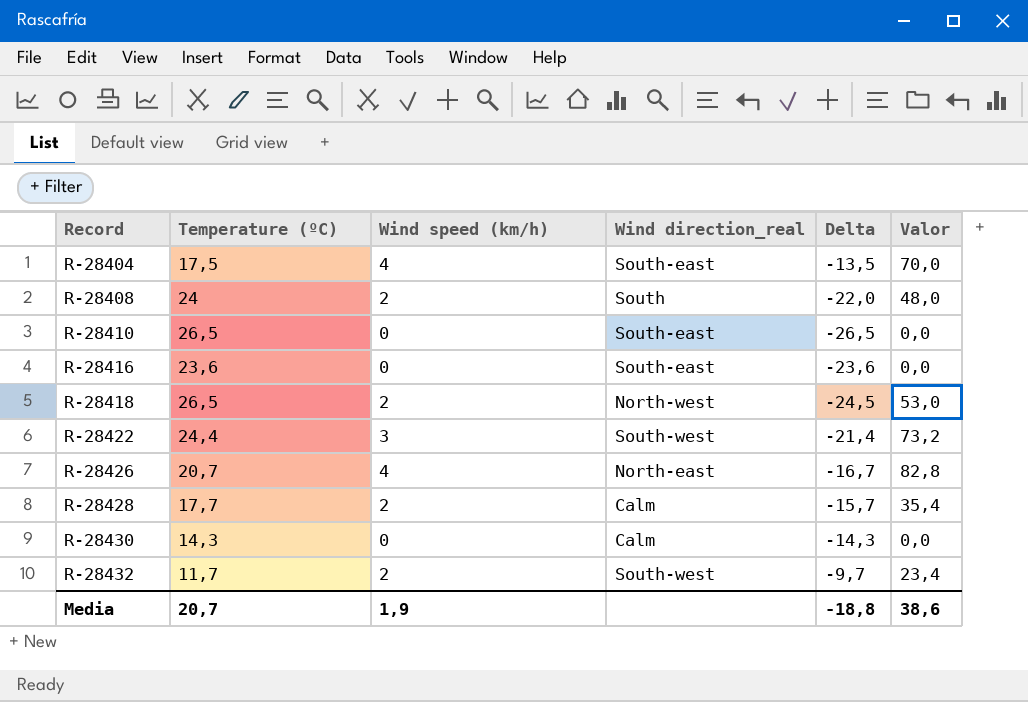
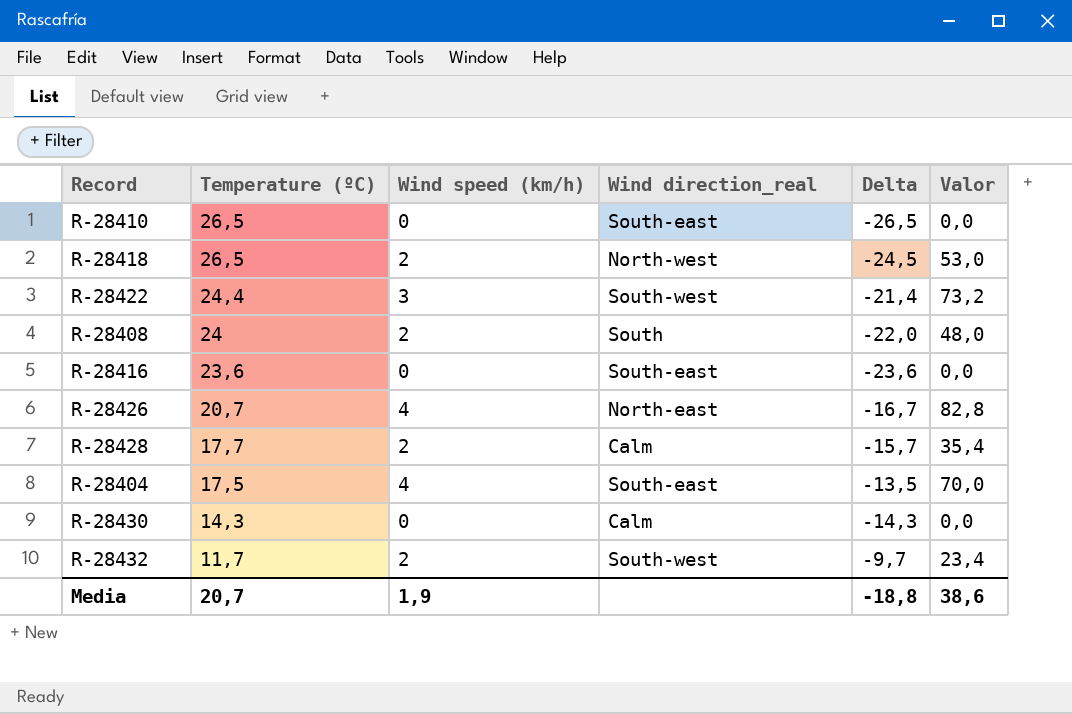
row order: Record ascending -> Temperature (ºC) descending

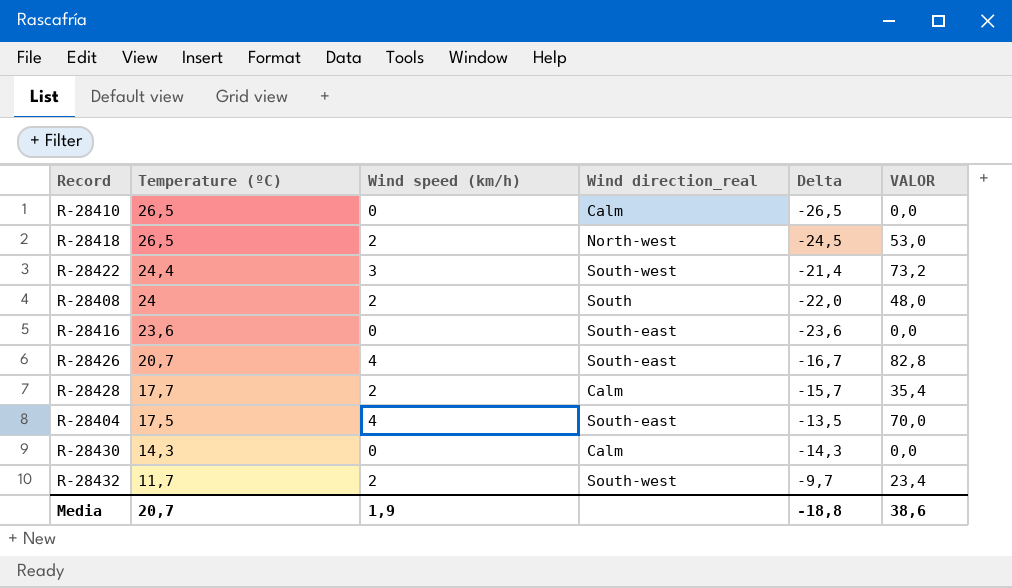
column name: Valor -> VALOR
R-28410 | Wind direction_real: South-east -> Calm
R-28426 | Wind direction_real: North-east -> South-east

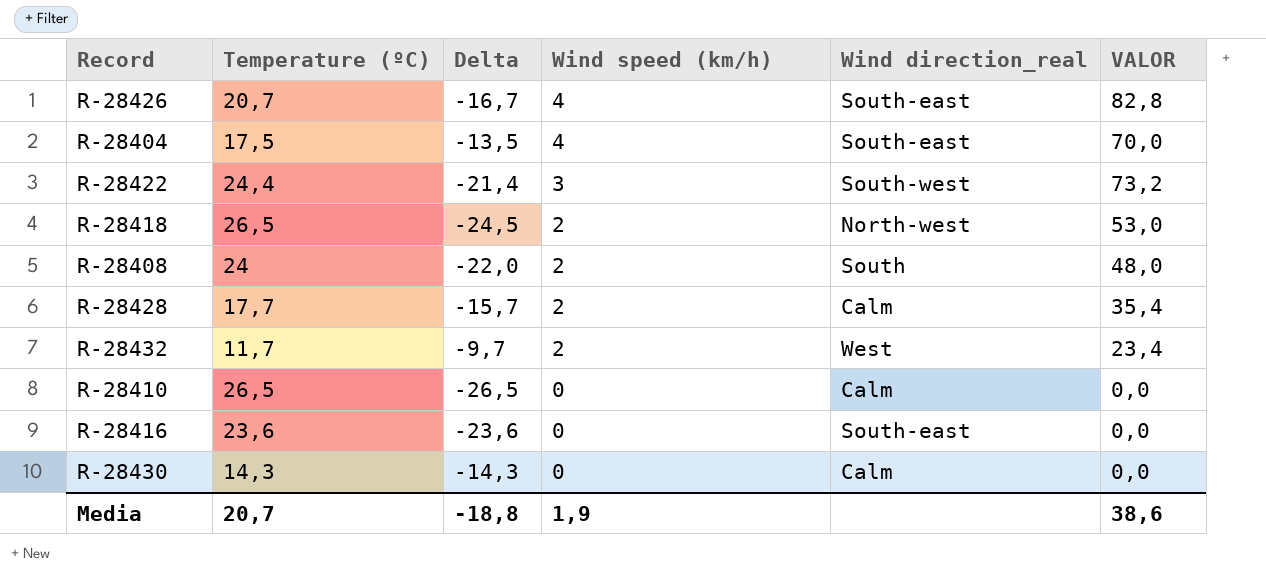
row order: Temperature (ºC) descending -> Wind speed (km/h) descending
column Delta | position: 5 -> 3
R-28432 | Wind direction_real: South-west -> West

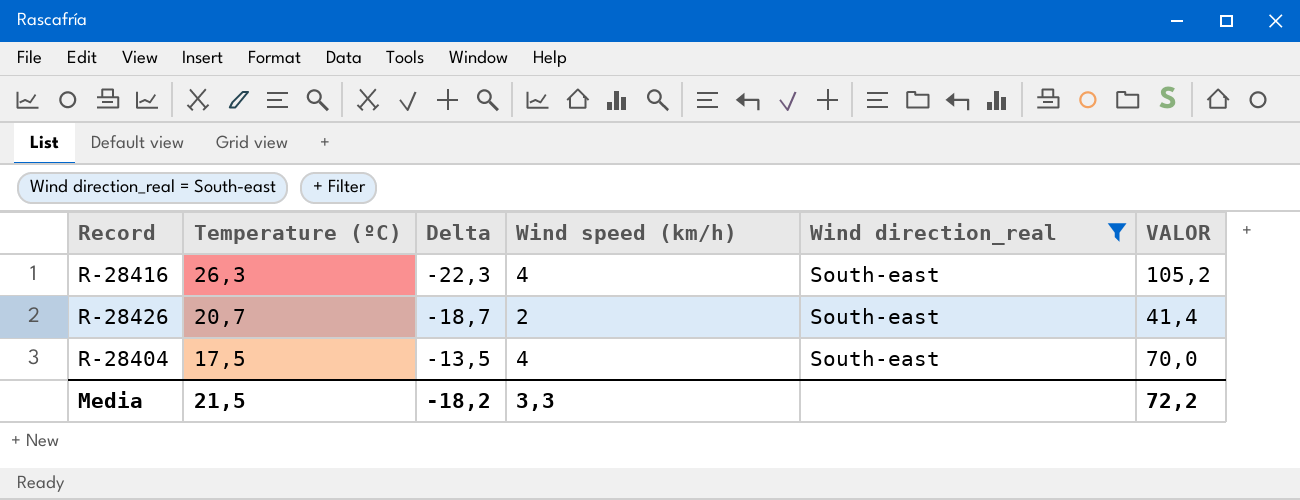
filter: none -> Wind direction_real = South-east
row order: Wind speed (km/h) descending -> Temperature (ºC) descending
R-28416 | Temperature (ºC): 23,6 -> 26,3
R-28416 | Delta: -23,6 -> -22,3
R-28416 | Wind speed (km/h): 0 -> 4
R-28416 | VALOR: 0,0 -> 105,2
R-28426 | Delta: -16,7 -> -18,7
R-28426 | Wind speed (km/h): 4 -> 2
R-28426 | VALOR: 82,8 -> 41,4
Media | Temperature (ºC): 20,7 -> 21,5
Media | Delta: -18,8 -> -18,2
Media | Wind speed (km/h): 1,9 -> 3,3
Media | VALOR: 38,6 -> 72,2

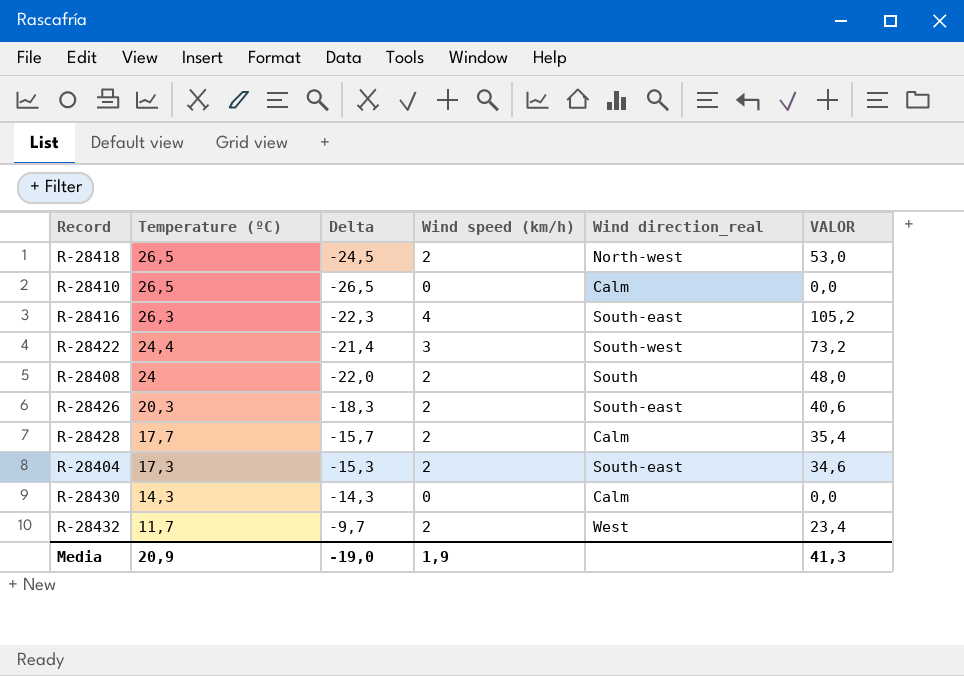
filter: Wind direction_real = South-east -> none
R-28426 | Temperature (ºC): 20,7 -> 20,3
R-28426 | Delta: -18,7 -> -18,3
R-28426 | VALOR: 41,4 -> 40,6
R-28404 | Temperature (ºC): 17,5 -> 17,3
R-28404 | Delta: -13,5 -> -15,3
R-28404 | Wind speed (km/h): 4 -> 2
R-28404 | VALOR: 70,0 -> 34,6
Media | Temperature (ºC): 21,5 -> 20,9
Media | Delta: -18,2 -> -19,0
Media | Wind speed (km/h): 3,3 -> 1,9
Media | VALOR: 72,2 -> 41,3

